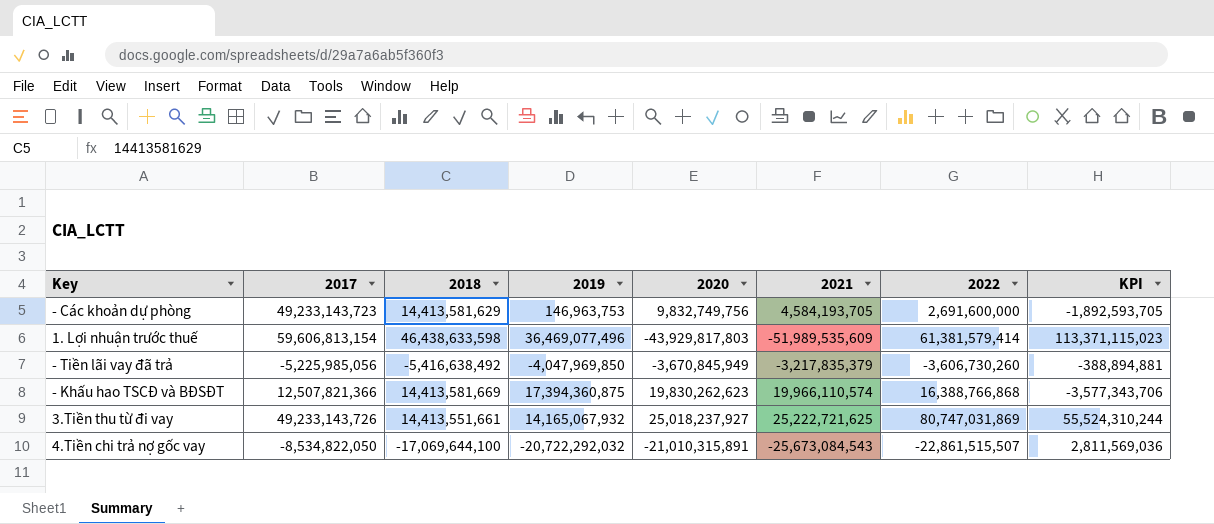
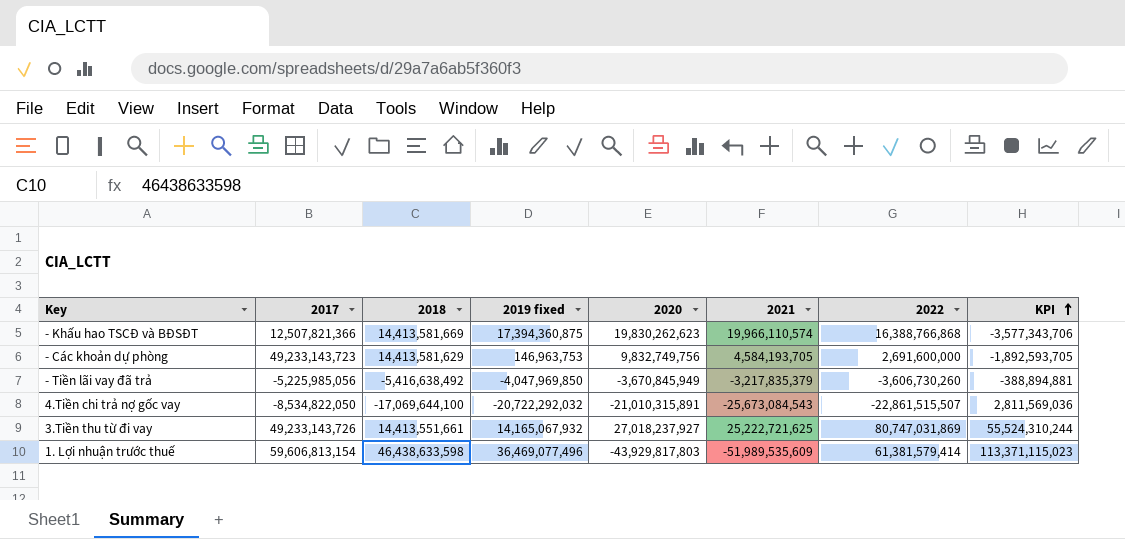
row order: none -> KPI ascending
column name: 2019 -> 2019 fixed
3.Tiền thu từ đi vay | 2020: 25,018,237,927 -> 27,018,237,927

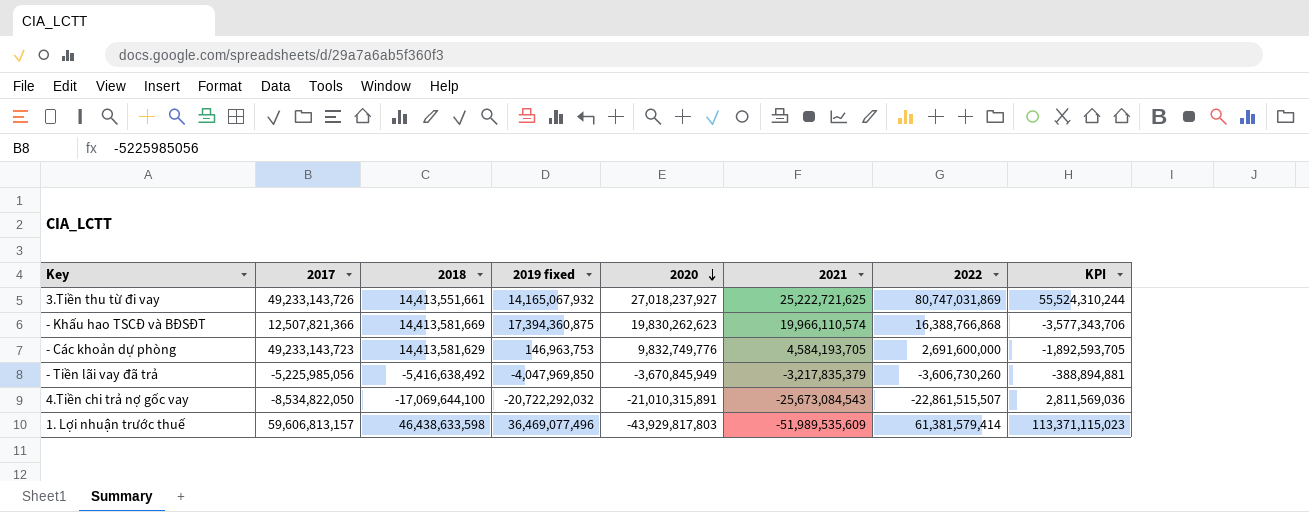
row order: KPI ascending -> 2020 descending
- Các khoản dự phòng | 2020: 9,832,749,756 -> 9,832,749,776
1. Lợi nhuận trước thuế | 2017: 59,606,813,154 -> 59,606,813,157

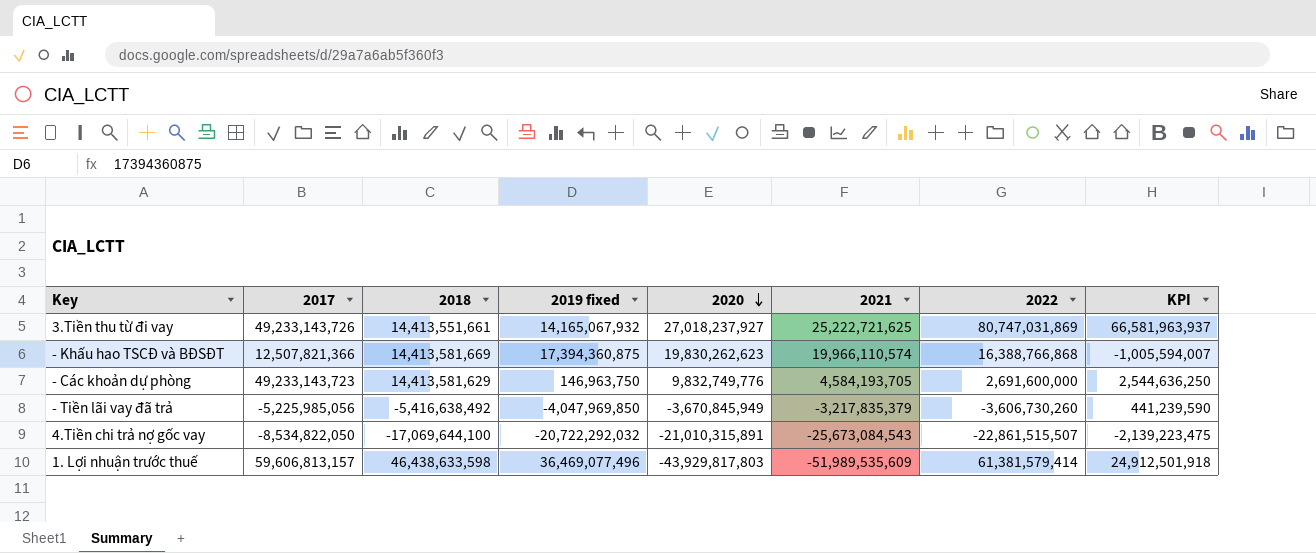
column KPI | formula: [2022] - [2021] -> [2022] - [2019 fixed]
- Các khoản dự phòng | 2019 fixed: 146,963,753 -> 146,963,750

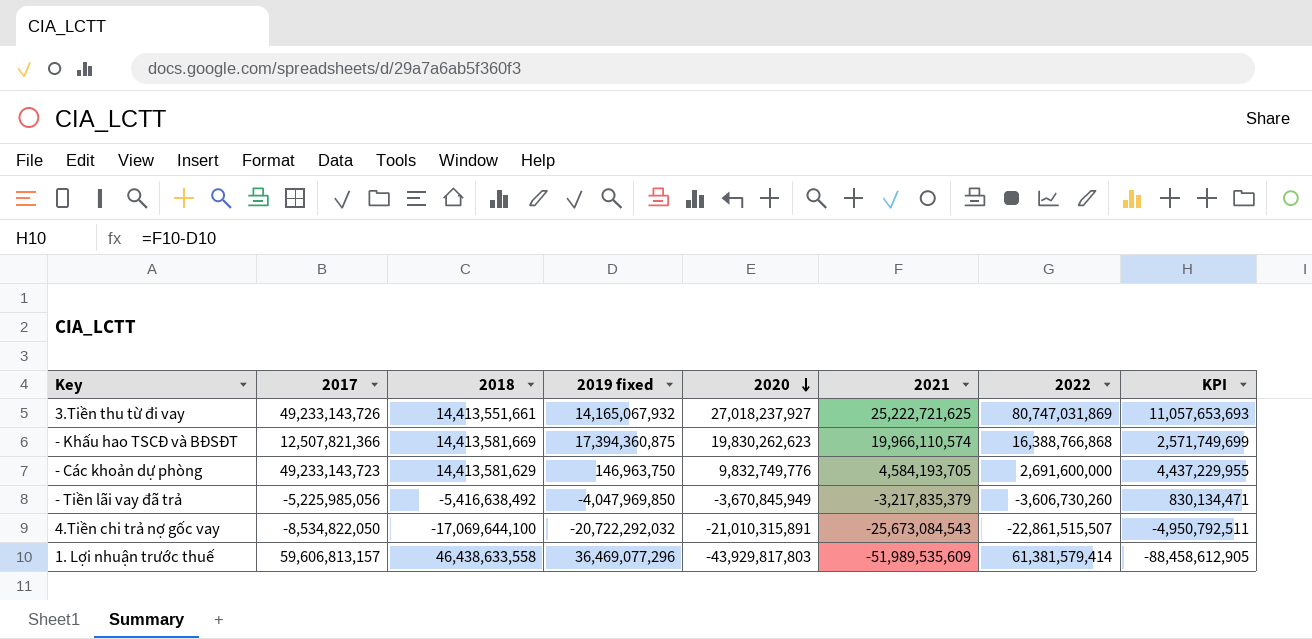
column KPI | formula: [2022] - [2019 fixed] -> [2021] - [2019 fixed]
1. Lợi nhuận trước thuế | 2018: 46,438,633,598 -> 46,438,633,558
1. Lợi nhuận trước thuế | 2019 fixed: 36,469,077,496 -> 36,469,077,296

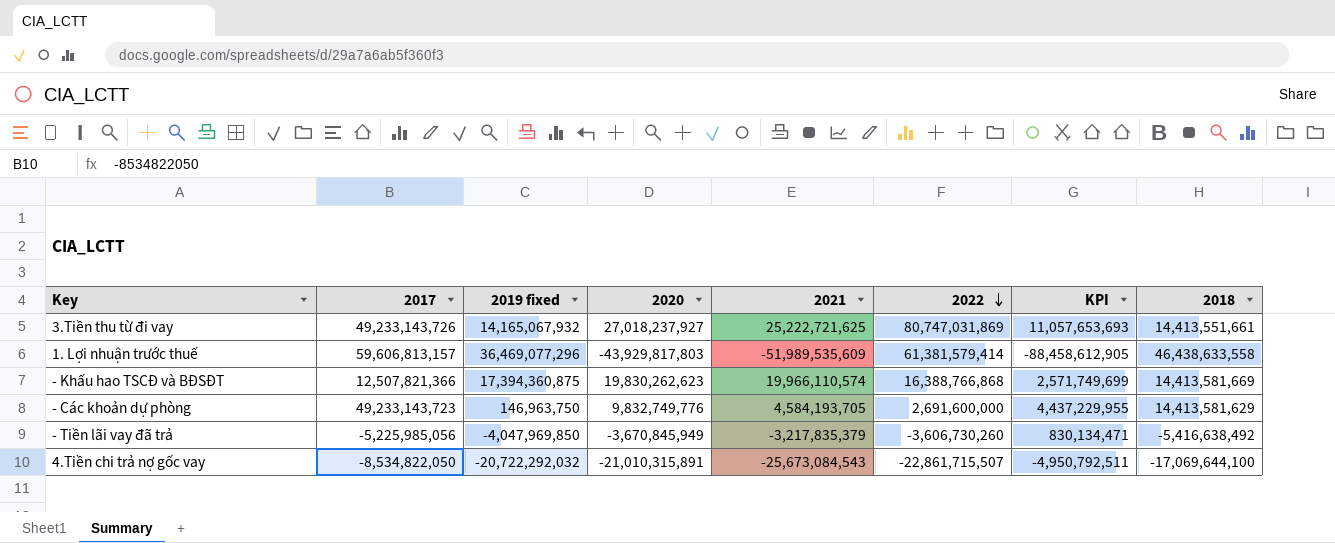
row order: 2020 descending -> 2022 descending
column 2018 | position: 3 -> 8
4.Tiền chi trả nợ gốc vay | 2022: -22,861,515,507 -> -22,861,715,507

